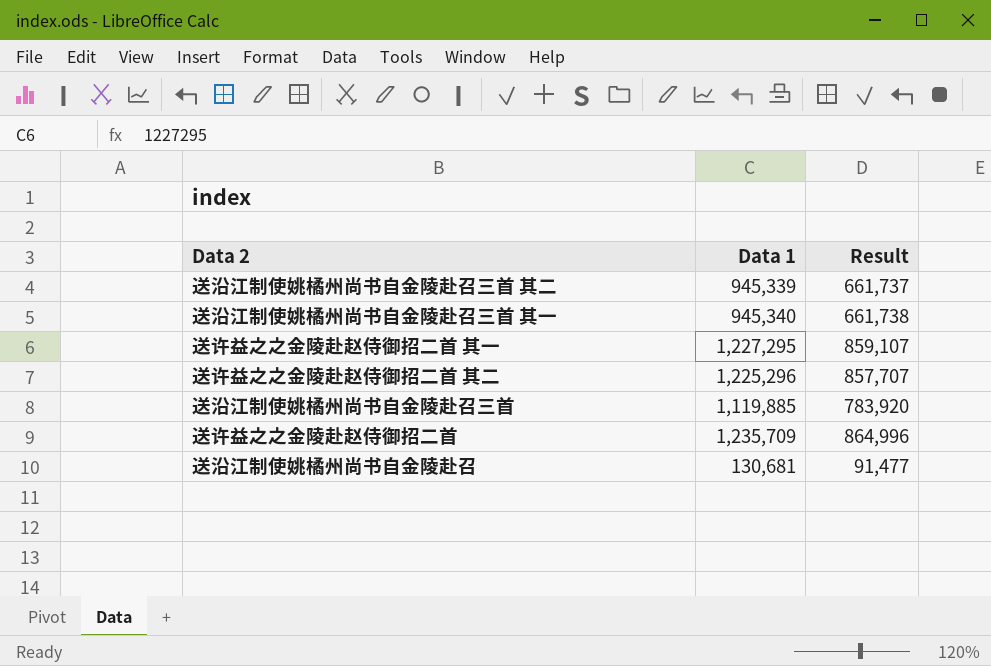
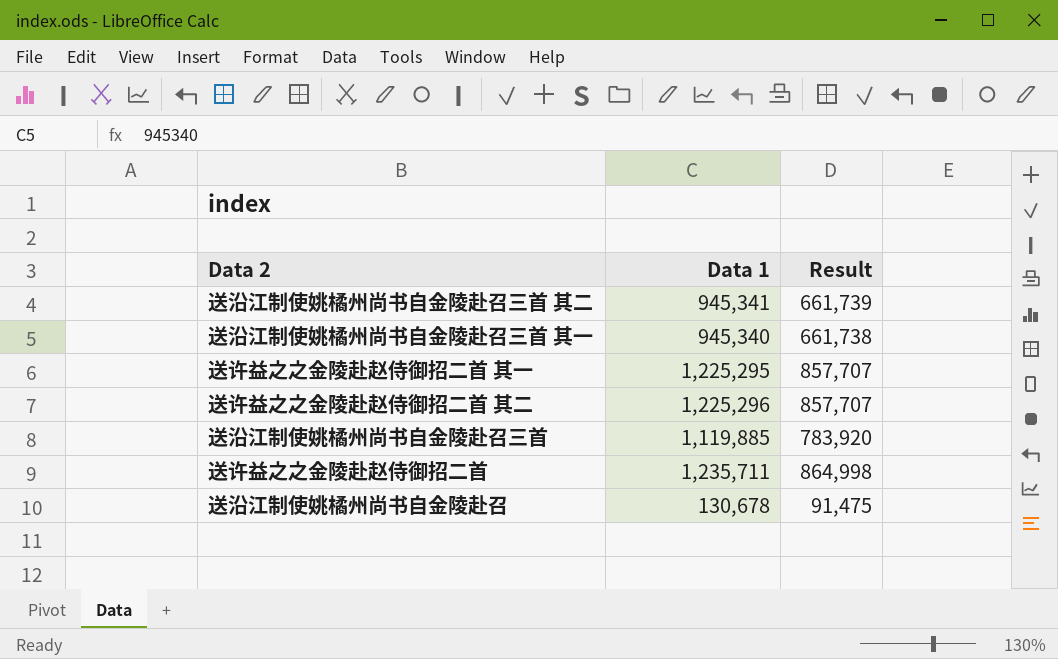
送沿江制使姚橘州尚书自金陵赴召三首 其二 | Data 1: 945,339 -> 945,341
送沿江制使姚橘州尚书自金陵赴召三首 其二 | Result: 661,737 -> 661,739
送许益之之金陵赴赵侍御招二首 其一 | Data 1: 1,227,295 -> 1,225,295
送许益之之金陵赴赵侍御招二首 其一 | Result: 859,107 -> 857,707
送许益之之金陵赴赵侍御招二首 | Data 1: 1,235,709 -> 1,235,711
送许益之之金陵赴赵侍御招二首 | Result: 864,996 -> 864,998
送沿江制使姚橘州尚书自金陵赴召 | Data 1: 130,681 -> 130,678
送沿江制使姚橘州尚书自金陵赴召 | Result: 91,477 -> 91,475

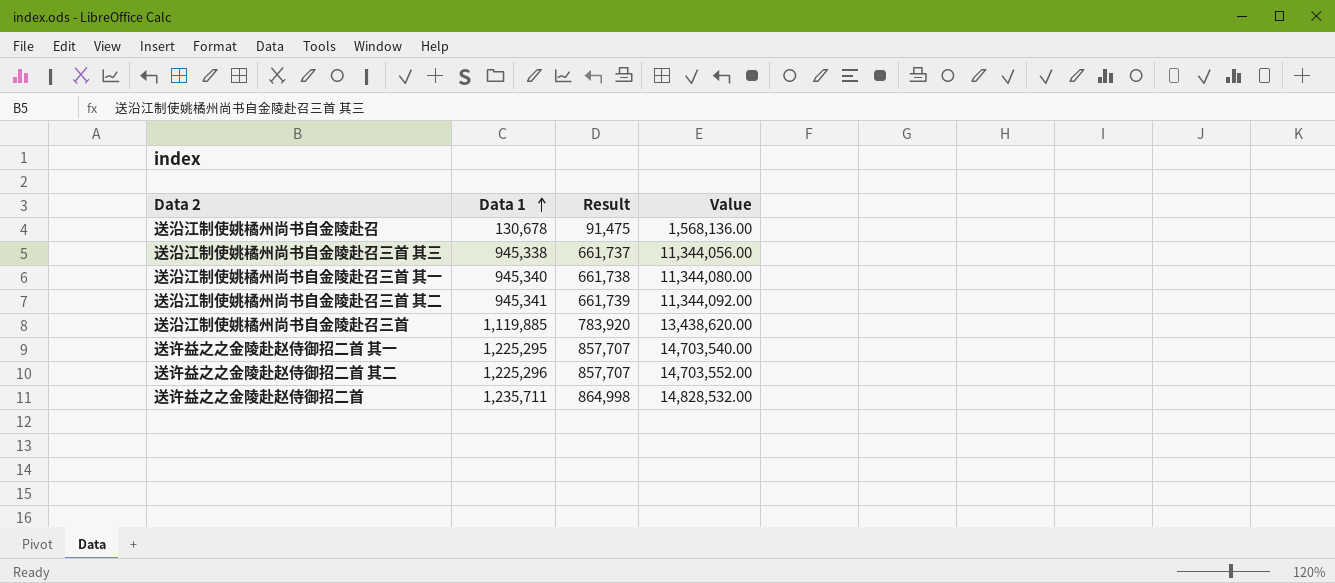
row order: none -> Data 1 ascending
column Value | formula: none -> [Data 1] * 12
row 送沿江制使姚橘州尚书自金陵赴召三首 其三: none -> 945,338 | 661,737 | 11,344,056.00

